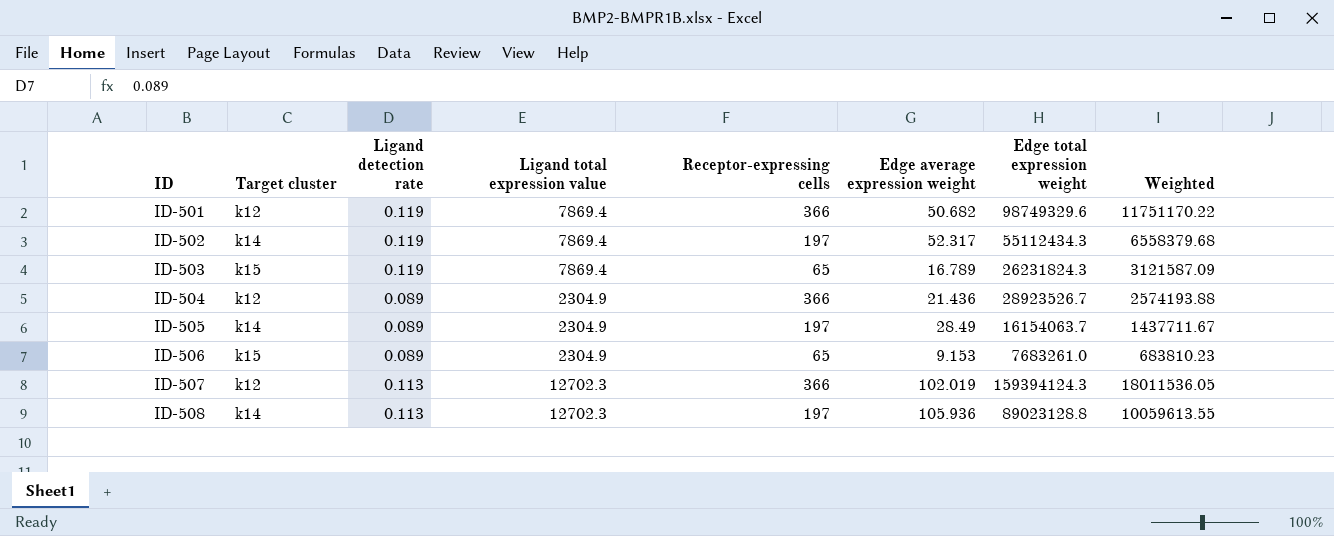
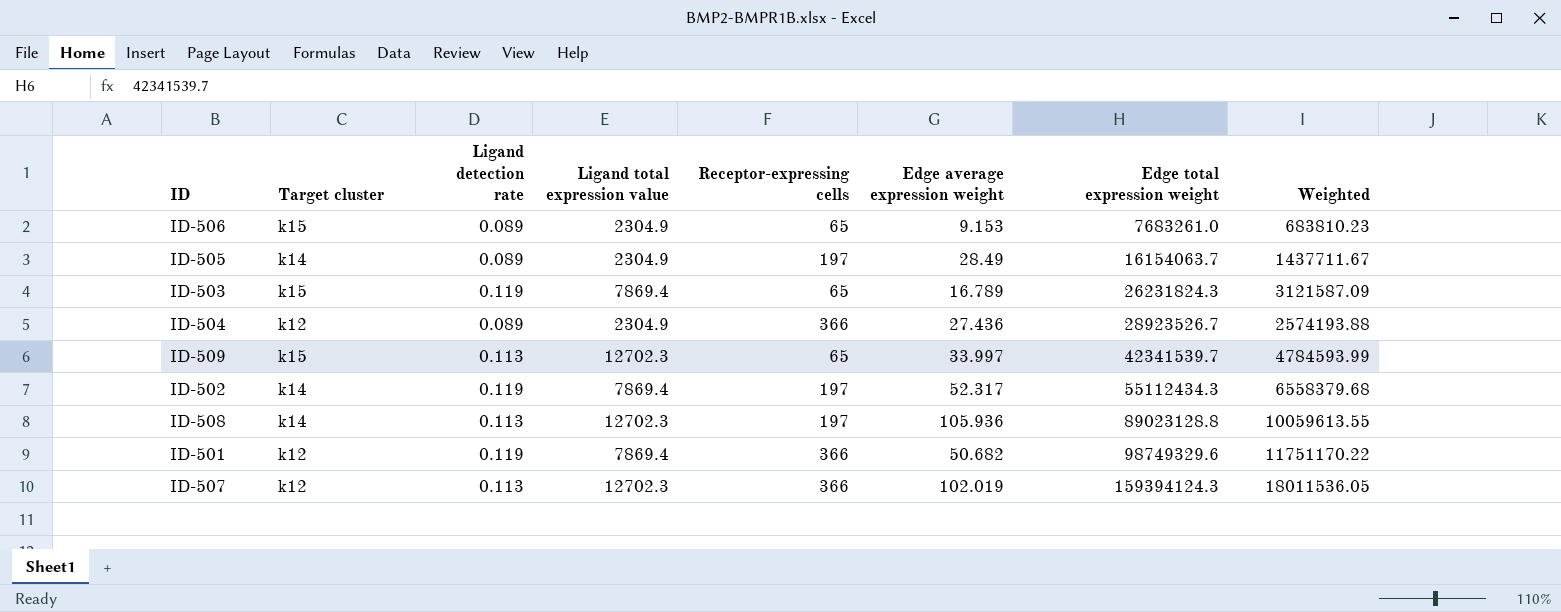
row order: ID ascending -> Edge total expression weight ascending
ID-504 | Edge average expression weight: 21.436 -> 27.436
row ID-509: none -> k15 | 0.113 | 12702.3 | 65 | 33.997 | 42341539.7 | 4784593.99

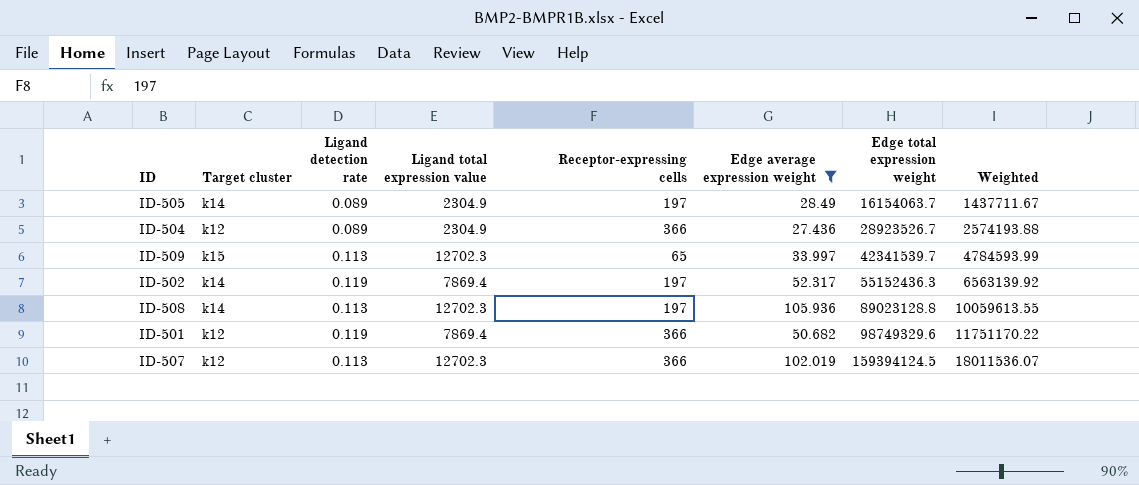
filter: none -> Edge average expression weight >= 27.436
ID-502 | Edge total expression weight: 55112434.3 -> 55152436.3
ID-502 | Weighted: 6558379.68 -> 6563139.92
ID-507 | Edge total expression weight: 159394124.3 -> 159394124.5
ID-507 | Weighted: 18011536.05 -> 18011536.07

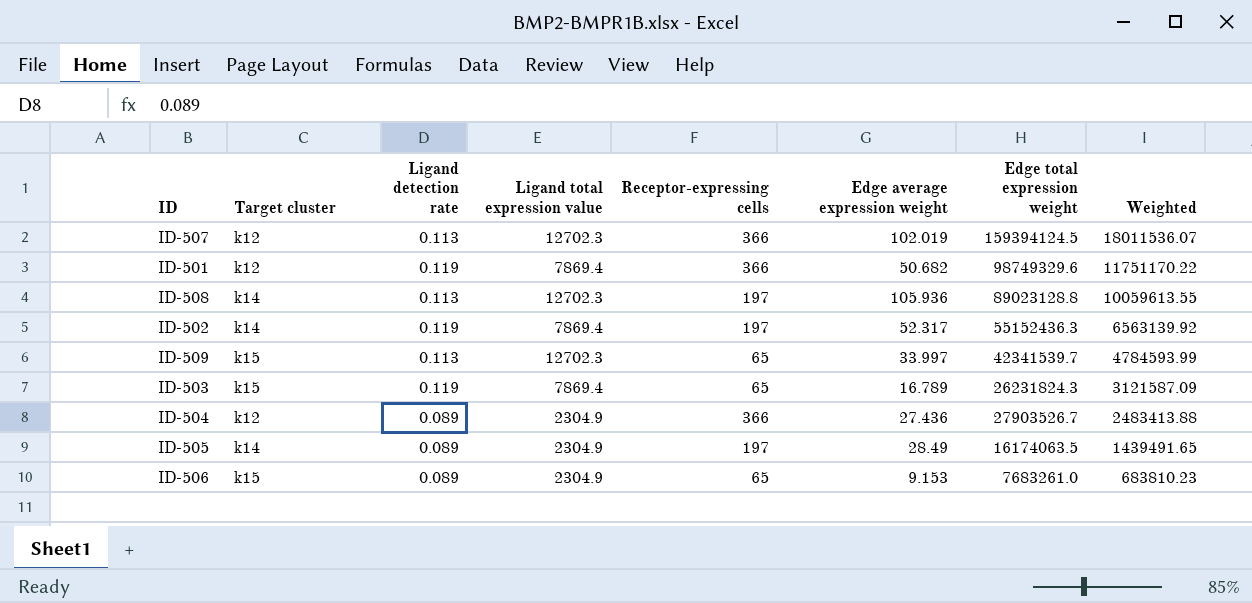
filter: Edge average expression weight >= 27.436 -> none
row order: Edge total expression weight ascending -> Weighted descending
ID-504 | Edge total expression weight: 28923526.7 -> 27903526.7
ID-504 | Weighted: 2574193.88 -> 2483413.88
ID-505 | Edge total expression weight: 16154063.7 -> 16174063.5
ID-505 | Weighted: 1437711.67 -> 1439491.65

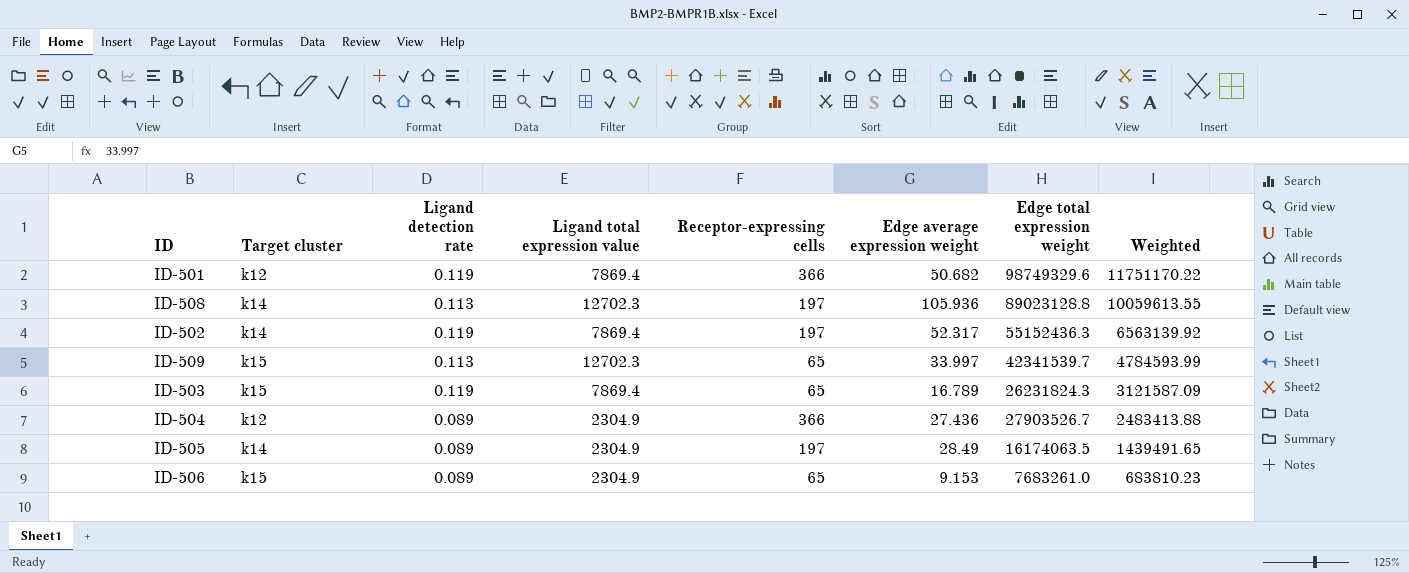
row ID-507: k12 | 0.113 | 12702.3 | 366 | 102.019 | 159394124.5 | 18011536.07 -> none

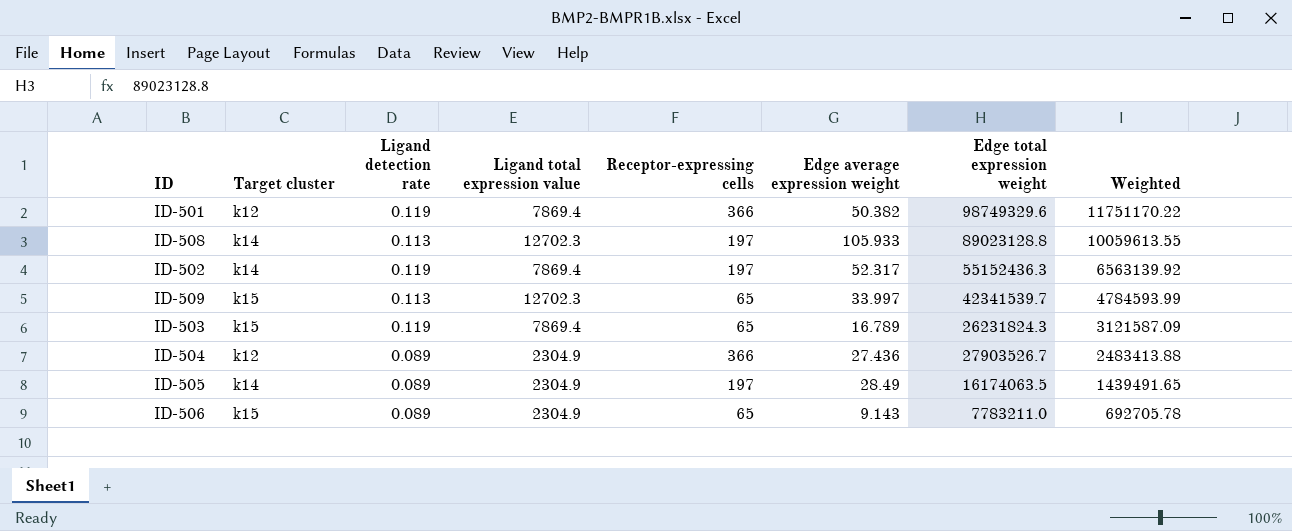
ID-501 | Edge average expression weight: 50.682 -> 50.382
ID-508 | Edge average expression weight: 105.936 -> 105.933
ID-506 | Edge average expression weight: 9.153 -> 9.143
ID-506 | Edge total expression weight: 7683261.0 -> 7783211.0
ID-506 | Weighted: 683810.23 -> 692705.78

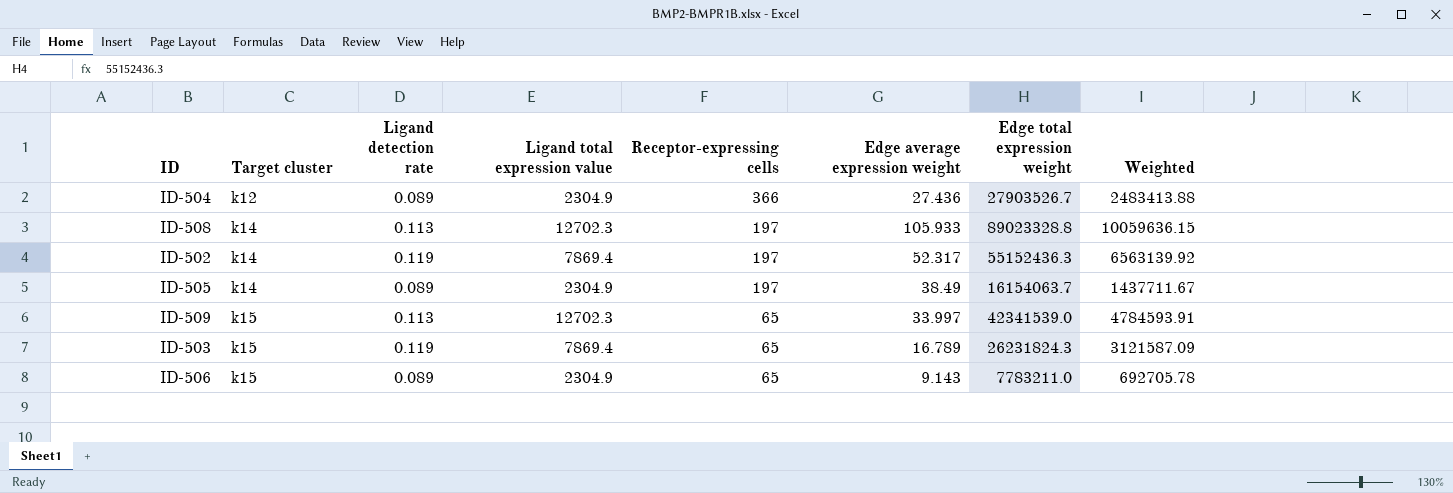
row order: Weighted descending -> Target cluster ascending
row ID-501: k12 | 0.119 | 7869.4 | 366 | 50.382 | 98749329.6 | 11751170.22 -> none
ID-508 | Edge total expression weight: 89023128.8 -> 89023328.8
ID-508 | Weighted: 10059613.55 -> 10059636.15
ID-505 | Edge average expression weight: 28.49 -> 38.49
ID-505 | Edge total expression weight: 16174063.5 -> 16154063.7
ID-505 | Weighted: 1439491.65 -> 1437711.67
ID-509 | Edge total expression weight: 42341539.7 -> 42341539.0
ID-509 | Weighted: 4784593.99 -> 4784593.91

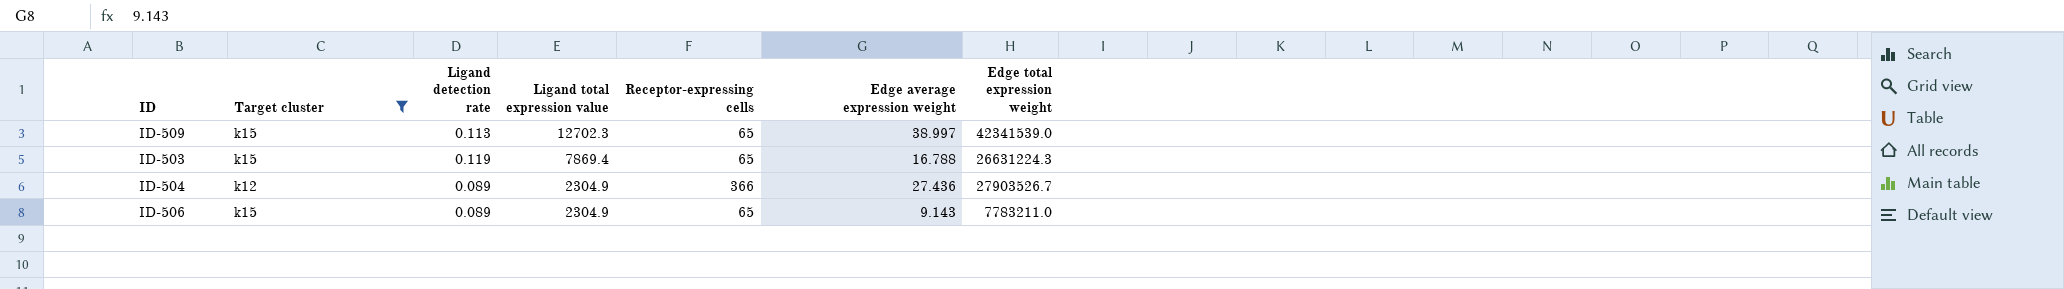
filter: none -> Target cluster != k14
row order: Target cluster ascending -> Ligand total expression value descending
column Weighted | formula: [Ligand detection rate] * [Edge total expression weight] -> none
ID-509 | Edge average expression weight: 33.997 -> 38.997
ID-503 | Edge average expression weight: 16.789 -> 16.788
ID-503 | Edge total expression weight: 26231824.3 -> 26631224.3

